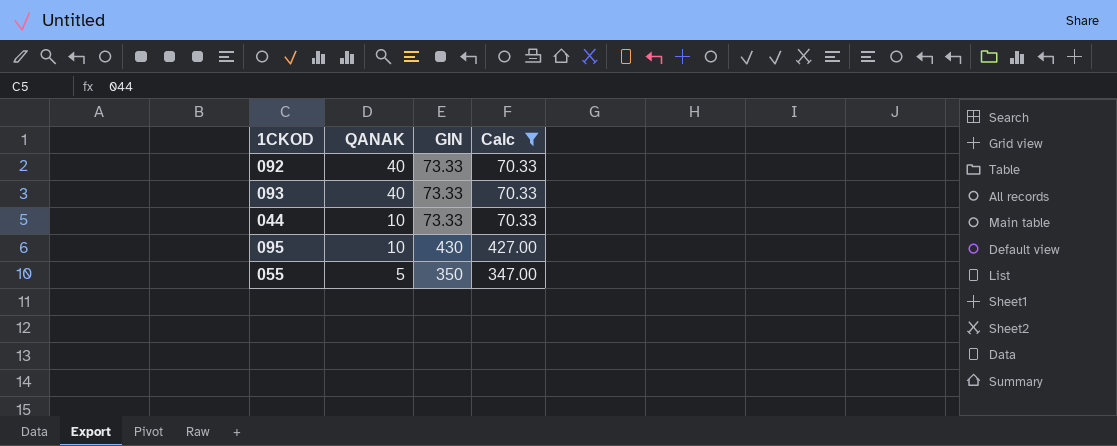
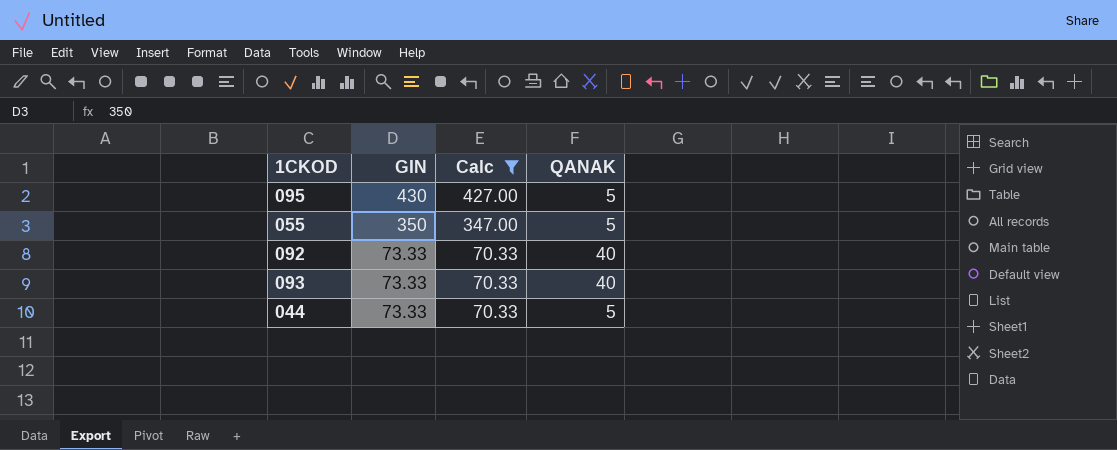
row order: QANAK descending -> GIN descending
column QANAK | position: 2 -> 4
095 | QANAK: 10 -> 5
044 | QANAK: 10 -> 5

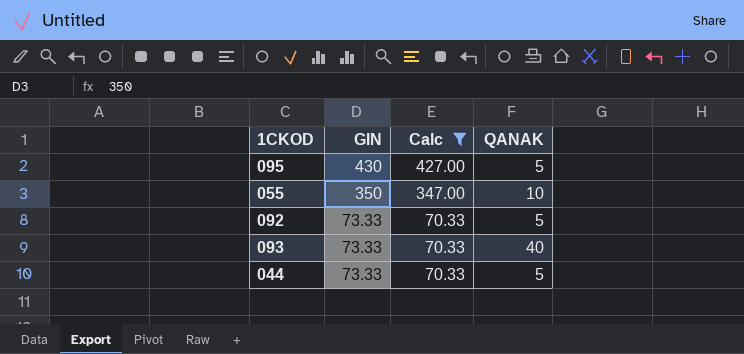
055 | QANAK: 5 -> 10
092 | QANAK: 40 -> 5

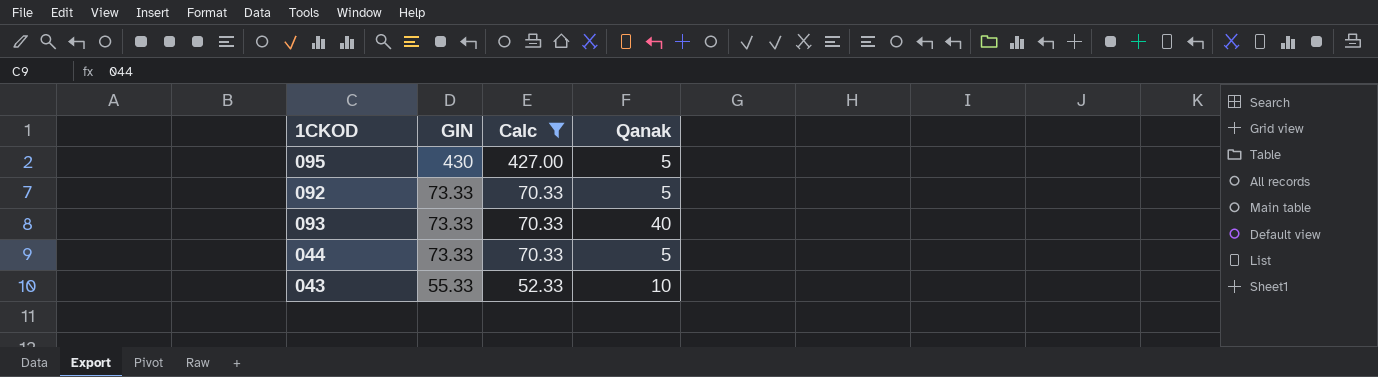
column name: QANAK -> Qanak
row 055: 350 | 347.00 | 10 -> none
row 043: none -> 55.33 | 52.33 | 10

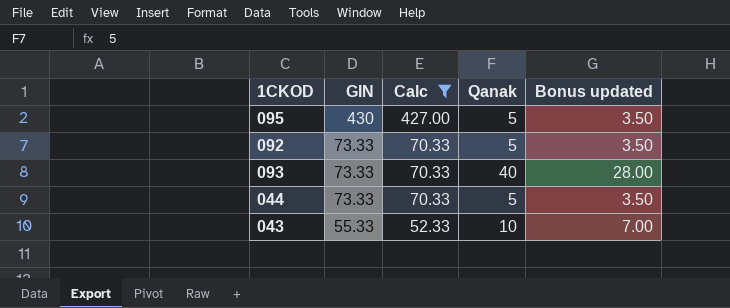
column Bonus updated | formula: none -> [Qanak] * 0.7

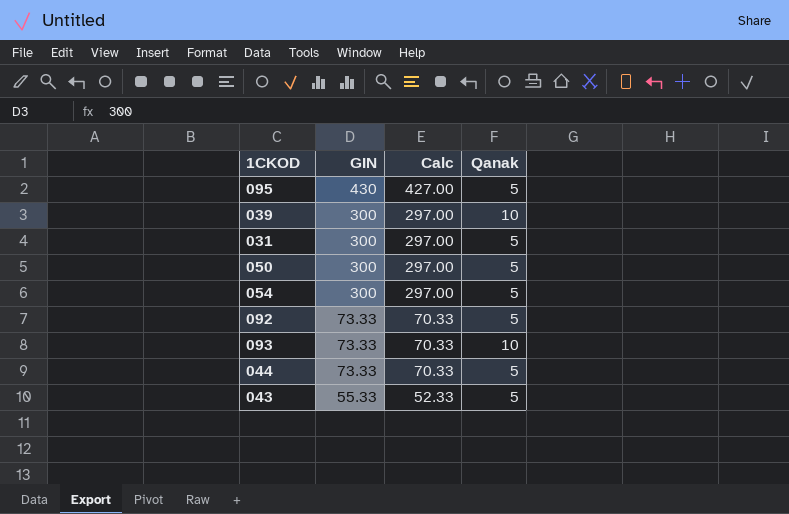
filter: Calc != 297.00 -> none
column Bonus updated | formula: [Qanak] * 0.7 -> none
093 | Qanak: 40 -> 10
043 | Qanak: 10 -> 5

